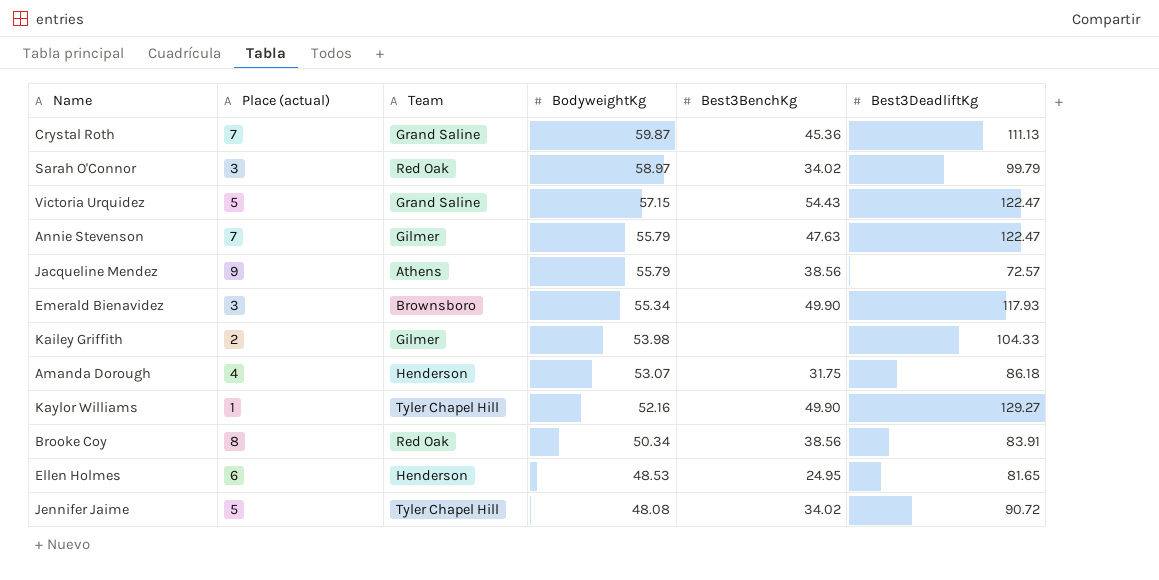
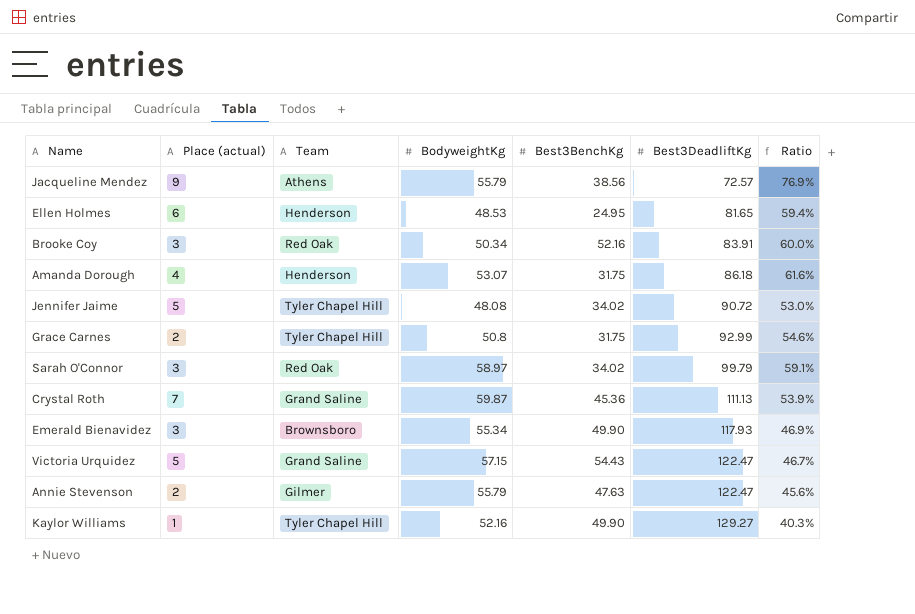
row order: BodyweightKg descending -> Best3DeadliftKg ascending
column Ratio | formula: none -> [BodyweightKg] / [Best3DeadliftKg]
row Kailey Griffith: 2 | Gilmer | 53.98 | none | 104.33 -> none
Brooke Coy | Place (actual): 8 -> 3
Brooke Coy | Best3BenchKg: 38.56 -> 52.16
row Grace Carnes: none -> 2 | Tyler Chapel Hill | 50.8 | 31.75 | 92.99 | 54.6%
Annie Stevenson | Place (actual): 7 -> 2

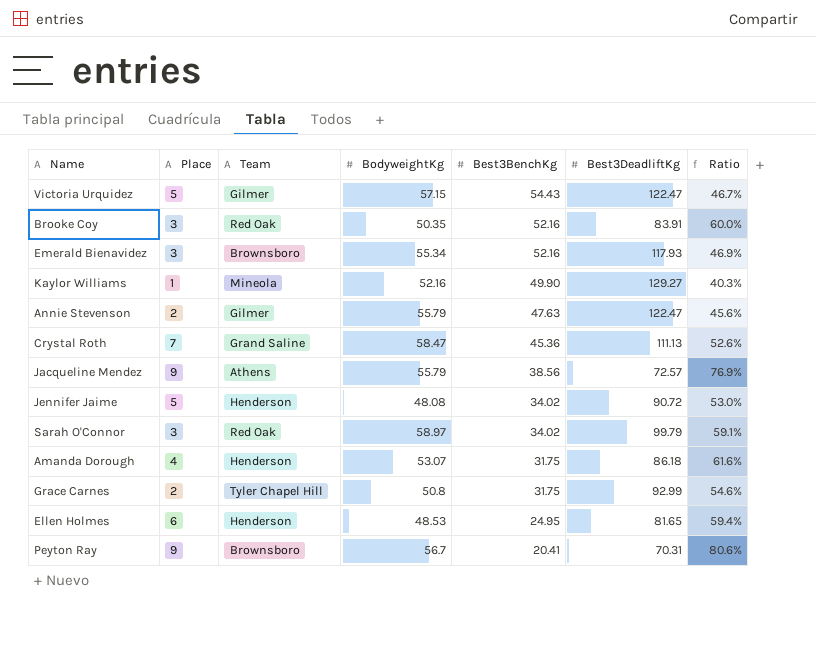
row order: Best3DeadliftKg ascending -> Best3BenchKg descending
column name: Place (actual) -> Place
Victoria Urquidez | Team: Grand Saline -> Gilmer
Brooke Coy | BodyweightKg: 50.34 -> 50.35
Emerald Bienavidez | Best3BenchKg: 49.90 -> 52.16
Kaylor Williams | Team: Tyler Chapel Hill -> Mineola
Crystal Roth | BodyweightKg: 59.87 -> 58.47
Crystal Roth | Ratio: 53.9% -> 52.6%
Jennifer Jaime | Team: Tyler Chapel Hill -> Henderson
row Peyton Ray: none -> 9 | Brownsboro | 56.7 | 20.41 | 70.31 | 80.6%

